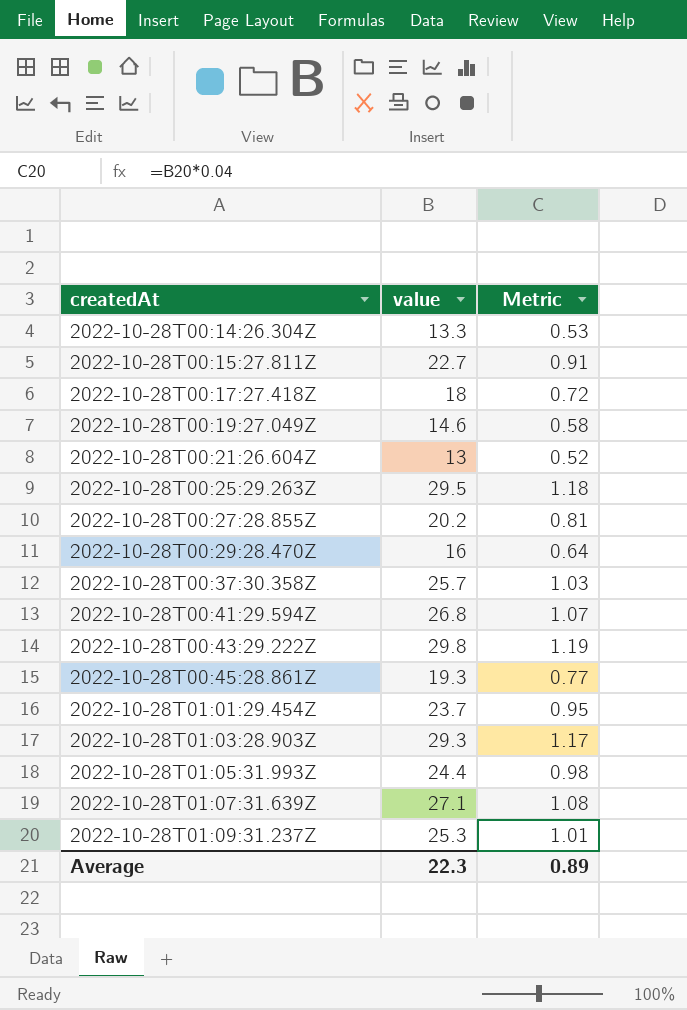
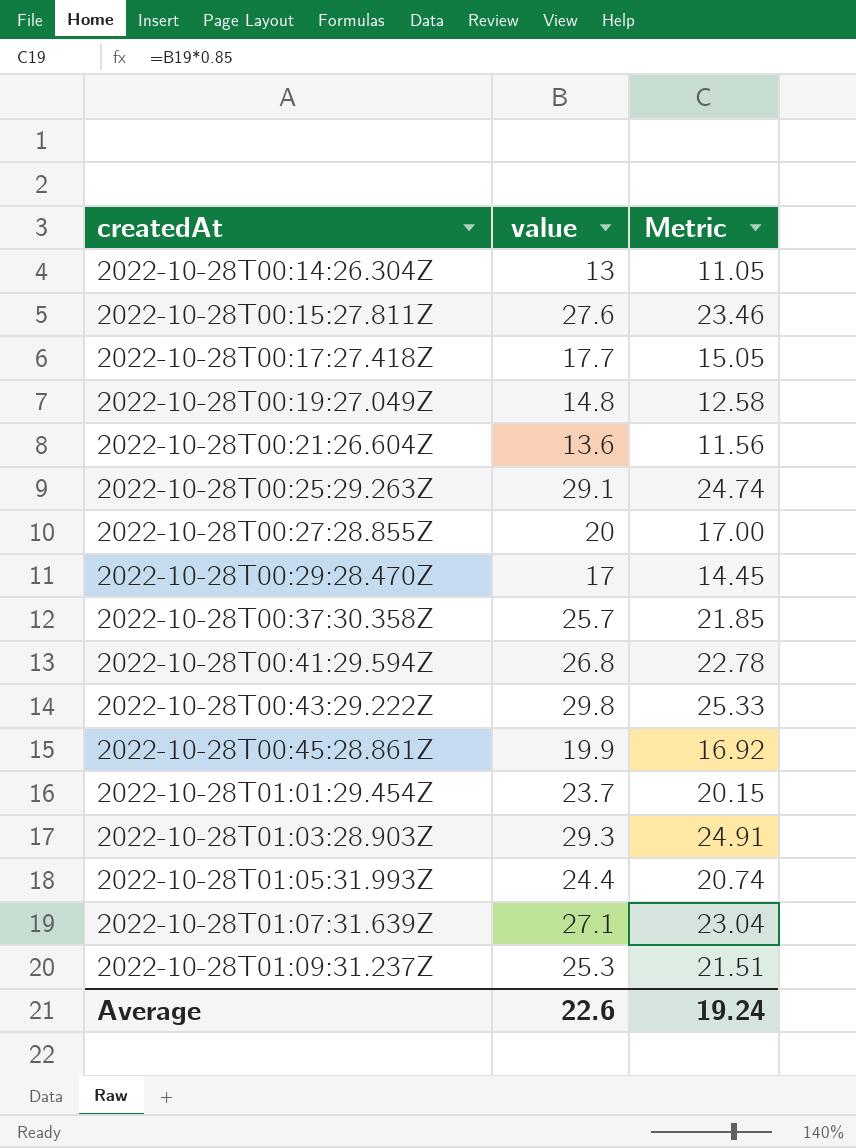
column Metric | formula: [value] * 0.04 -> [value] * 0.85
2022-10-28T00:14:26.304Z | value: 13.3 -> 13
2022-10-28T00:15:27.811Z | value: 22.7 -> 27.6
2022-10-28T00:17:27.418Z | value: 18 -> 17.7
2022-10-28T00:19:27.049Z | value: 14.6 -> 14.8
2022-10-28T00:21:26.604Z | value: 13 -> 13.6
2022-10-28T00:25:29.263Z | value: 29.5 -> 29.1
2022-10-28T00:27:28.855Z | value: 20.2 -> 20
2022-10-28T00:29:28.470Z | value: 16 -> 17
2022-10-28T00:45:28.861Z | value: 19.3 -> 19.9
Average | value: 22.3 -> 22.6
Average | Metric: 0.89 -> 19.24

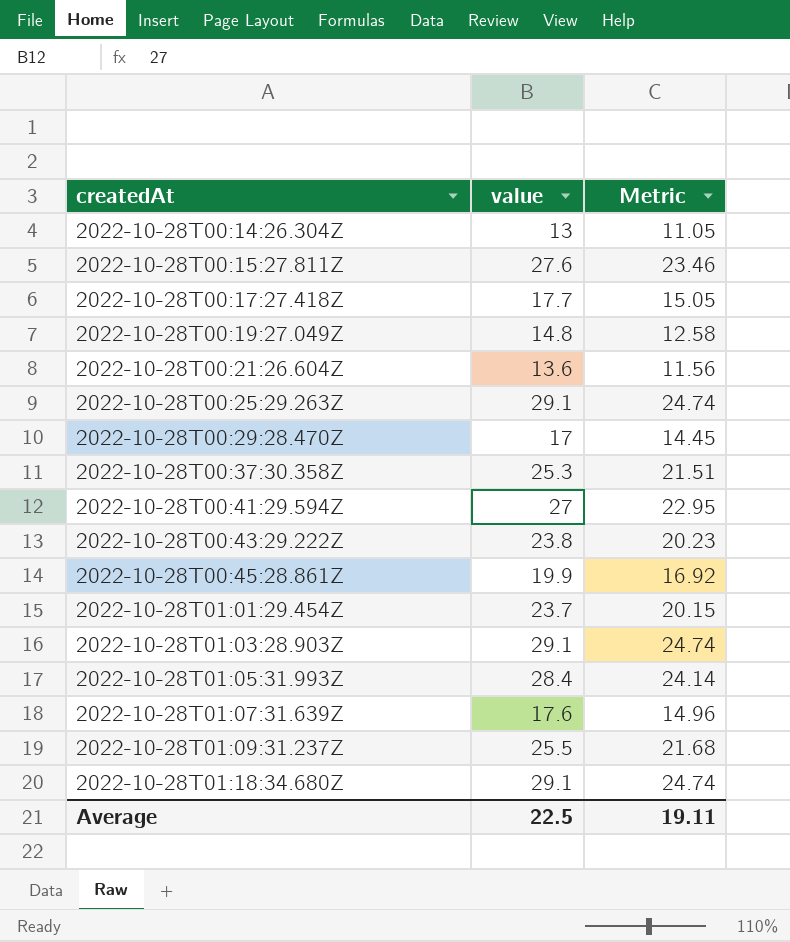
row 2022-10-28T00:27:28.855Z: 20 | 17.00 -> none
2022-10-28T00:37:30.358Z | value: 25.7 -> 25.3
2022-10-28T00:37:30.358Z | Metric: 21.85 -> 21.51
2022-10-28T00:41:29.594Z | value: 26.8 -> 27
2022-10-28T00:41:29.594Z | Metric: 22.78 -> 22.95
2022-10-28T00:43:29.222Z | value: 29.8 -> 23.8
2022-10-28T00:43:29.222Z | Metric: 25.33 -> 20.23
2022-10-28T01:03:28.903Z | value: 29.3 -> 29.1
2022-10-28T01:03:28.903Z | Metric: 24.91 -> 24.74
2022-10-28T01:05:31.993Z | value: 24.4 -> 28.4
2022-10-28T01:05:31.993Z | Metric: 20.74 -> 24.14
2022-10-28T01:07:31.639Z | value: 27.1 -> 17.6
2022-10-28T01:07:31.639Z | Metric: 23.04 -> 14.96
2022-10-28T01:09:31.237Z | value: 25.3 -> 25.5
2022-10-28T01:09:31.237Z | Metric: 21.51 -> 21.68
row 2022-10-28T01:18:34.680Z: none -> 29.1 | 24.74
Average | value: 22.6 -> 22.5
Average | Metric: 19.24 -> 19.11

